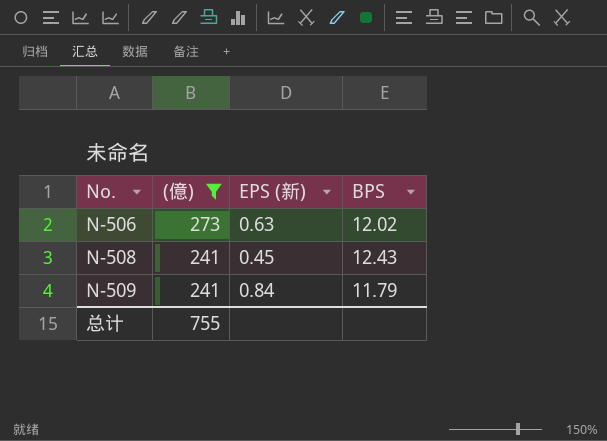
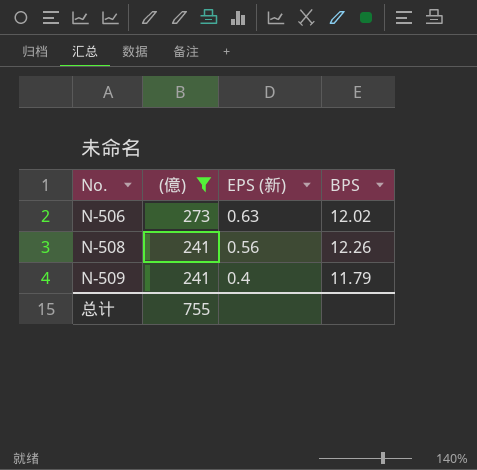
N-508 | EPS (新): 0.45 -> 0.56
N-508 | BPS: 12.43 -> 12.26
N-509 | EPS (新): 0.84 -> 0.4

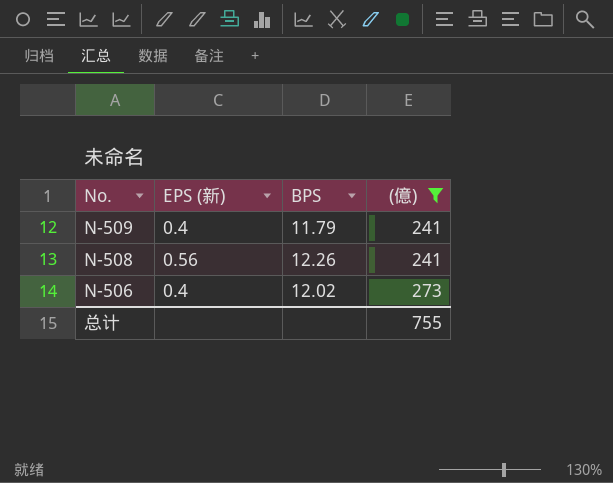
row order: No. ascending -> No. descending
column (億) | position: 2 -> 4
N-506 | EPS (新): 0.63 -> 0.4

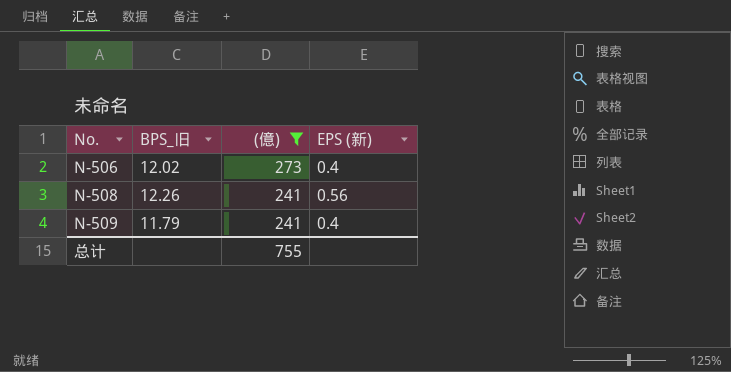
row order: No. descending -> No. ascending
column name: BPS -> BPS_旧
column EPS (新) | position: 2 -> 4

